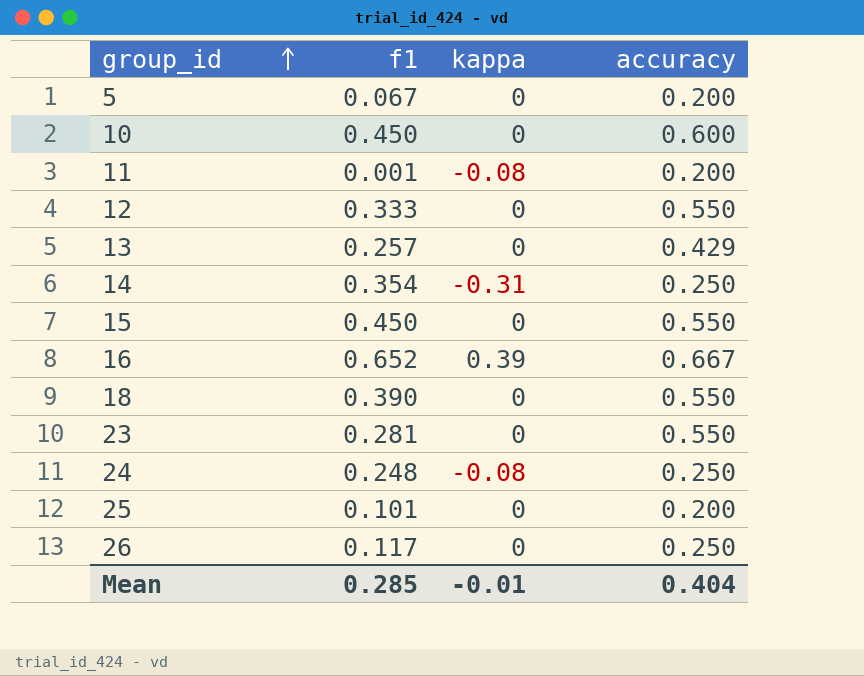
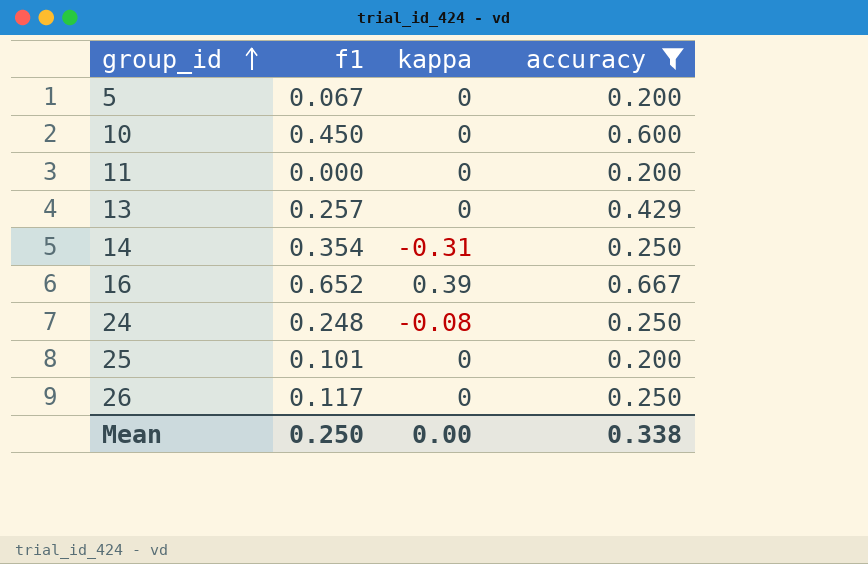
filter: none -> accuracy != 0.550
11 | f1: 0.001 -> 0.000
11 | kappa: -0.08 -> 0
Mean | f1: 0.285 -> 0.250
Mean | kappa: -0.01 -> 0.00
Mean | accuracy: 0.404 -> 0.338

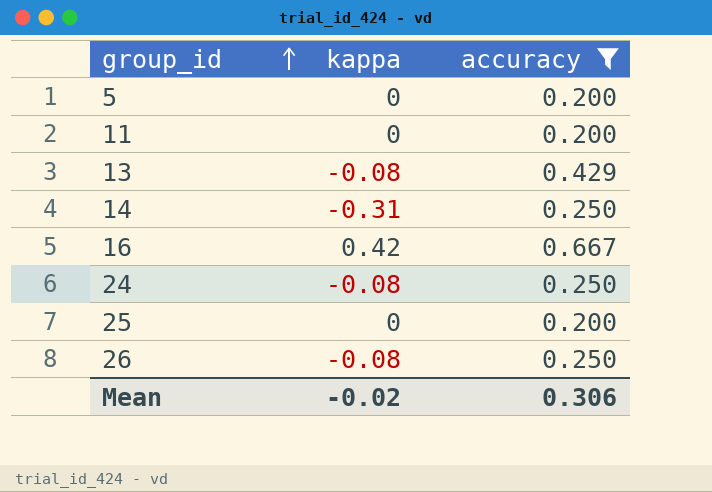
column f1 | position: 2 -> none
row 10: 0.450 | 0 | 0.600 -> none
13 | kappa: 0 -> -0.08
16 | kappa: 0.39 -> 0.42
26 | kappa: 0 -> -0.08
Mean | kappa: 0.00 -> -0.02
Mean | accuracy: 0.338 -> 0.306

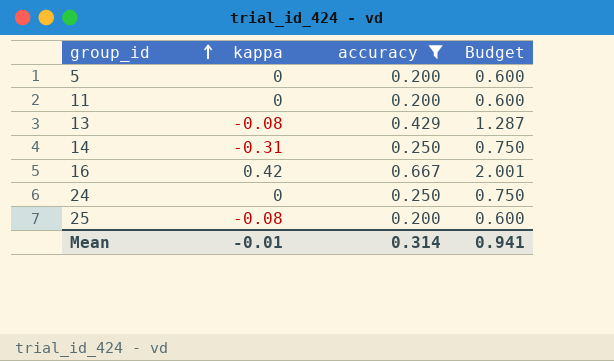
column Budget | formula: none -> [accuracy] * 3
row 26: -0.08 | 0.250 -> none
24 | kappa: -0.08 -> 0
25 | kappa: 0 -> -0.08
Mean | kappa: -0.02 -> -0.01
Mean | accuracy: 0.306 -> 0.314

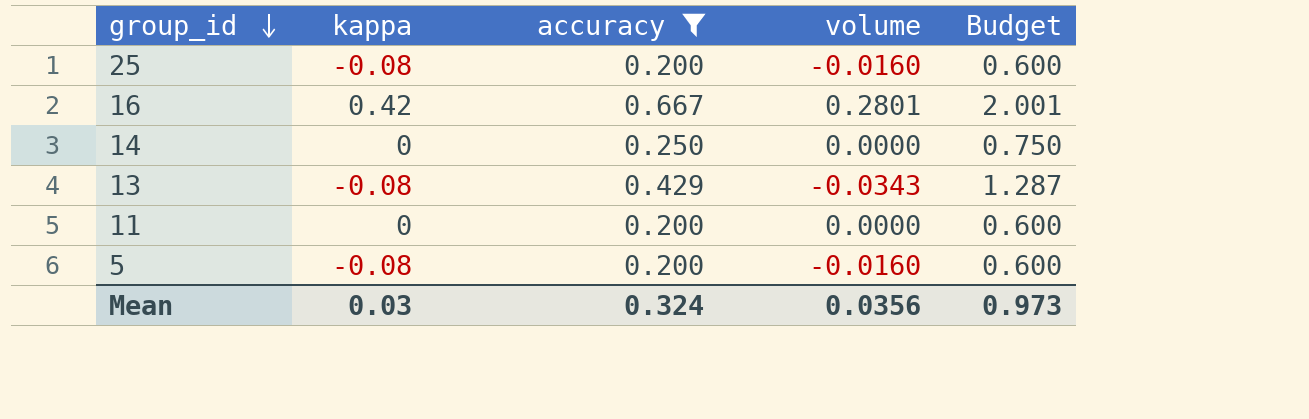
row order: group_id ascending -> group_id descending
column volume | formula: none -> [kappa] * [accuracy]
row 24: 0 | 0.250 | 0.750 -> none
14 | kappa: -0.31 -> 0
5 | kappa: 0 -> -0.08
Mean | kappa: -0.01 -> 0.03
Mean | accuracy: 0.314 -> 0.324
Mean | Budget: 0.941 -> 0.973

